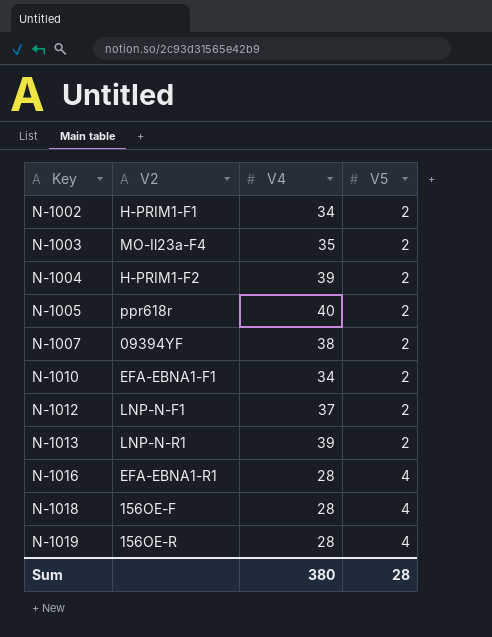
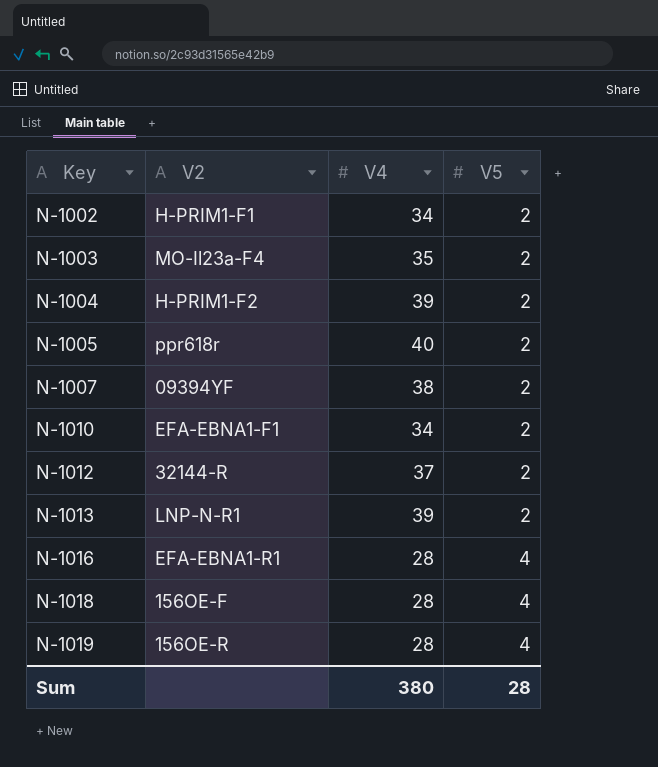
N-1012 | V2: LNP-N-F1 -> 32144-R

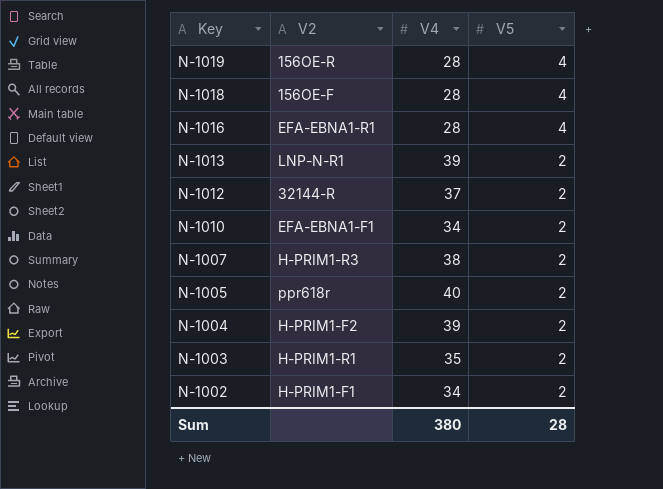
row order: Key ascending -> Key descending
N-1007 | V2: 09394YF -> H-PRIM1-R3
N-1003 | V2: MO-Il23a-F4 -> H-PRIM1-R1

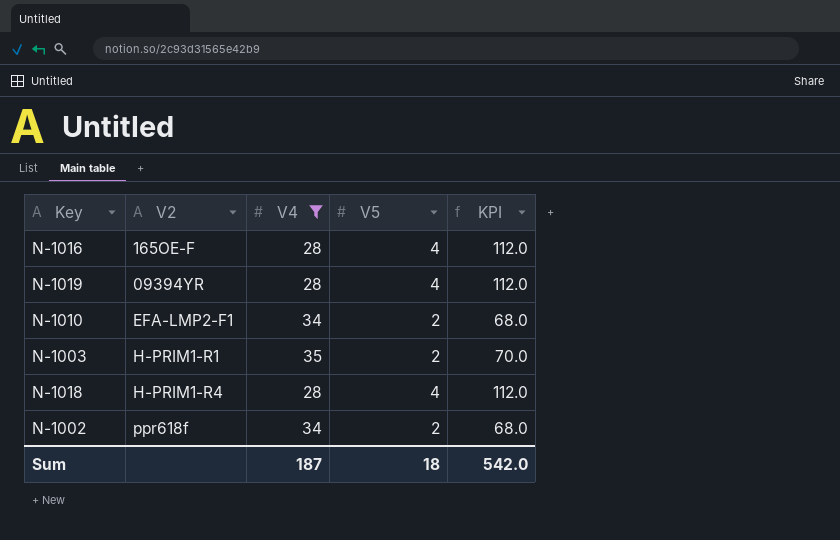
filter: none -> V4 <= 35
row order: Key descending -> V2 ascending
column KPI | formula: none -> [V4] * [V5]
N-1016 | V2: EFA-EBNA1-R1 -> 165OE-F
N-1019 | V2: 156OE-R -> 09394YR
N-1010 | V2: EFA-EBNA1-F1 -> EFA-LMP2-F1
N-1018 | V2: 156OE-F -> H-PRIM1-R4
N-1002 | V2: H-PRIM1-F1 -> ppr618f
Sum | V4: 380 -> 187
Sum | V5: 28 -> 18

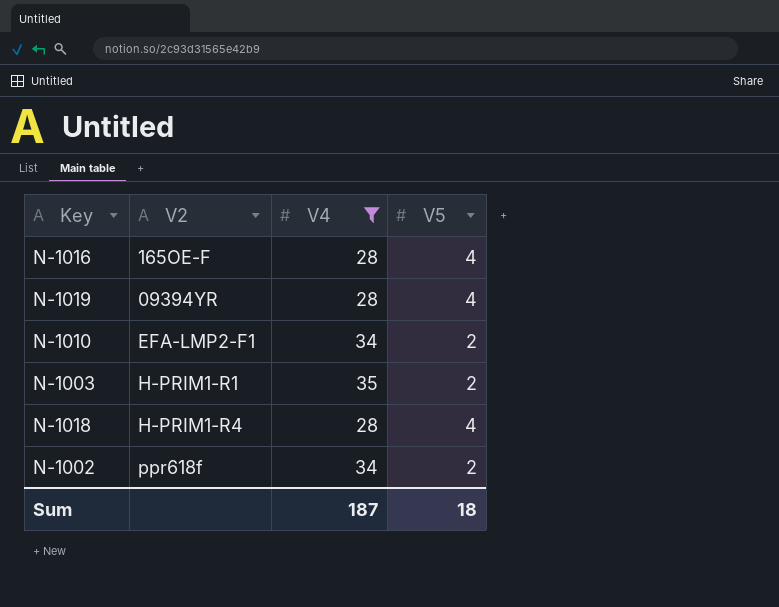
column KPI | formula: [V4] * [V5] -> none

